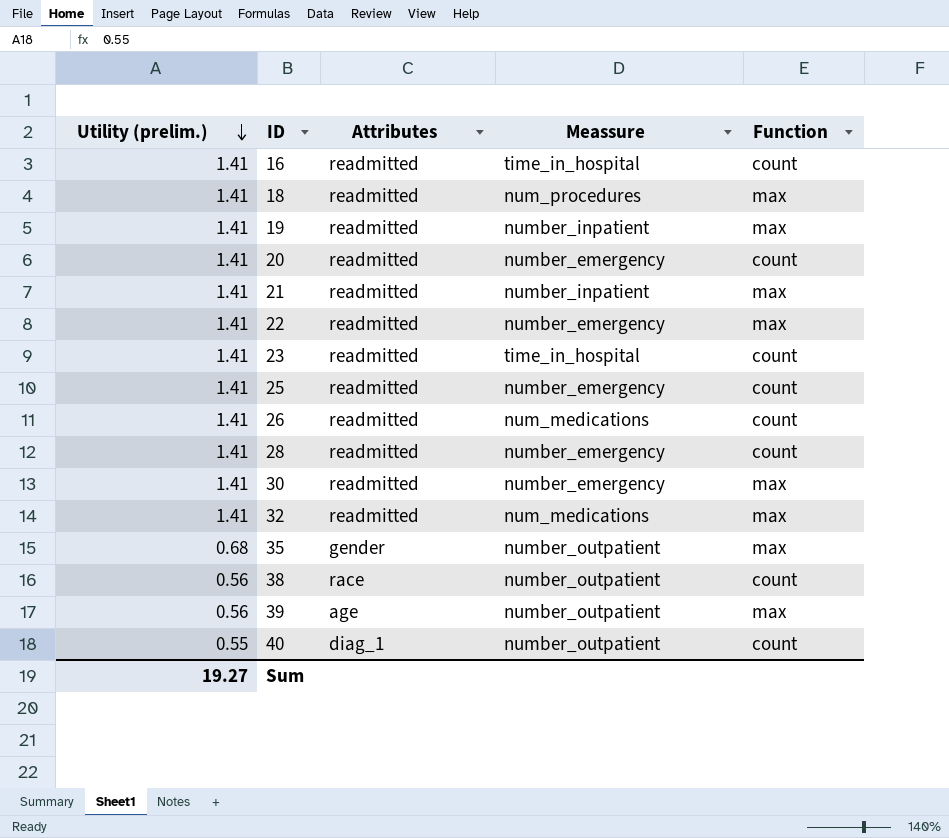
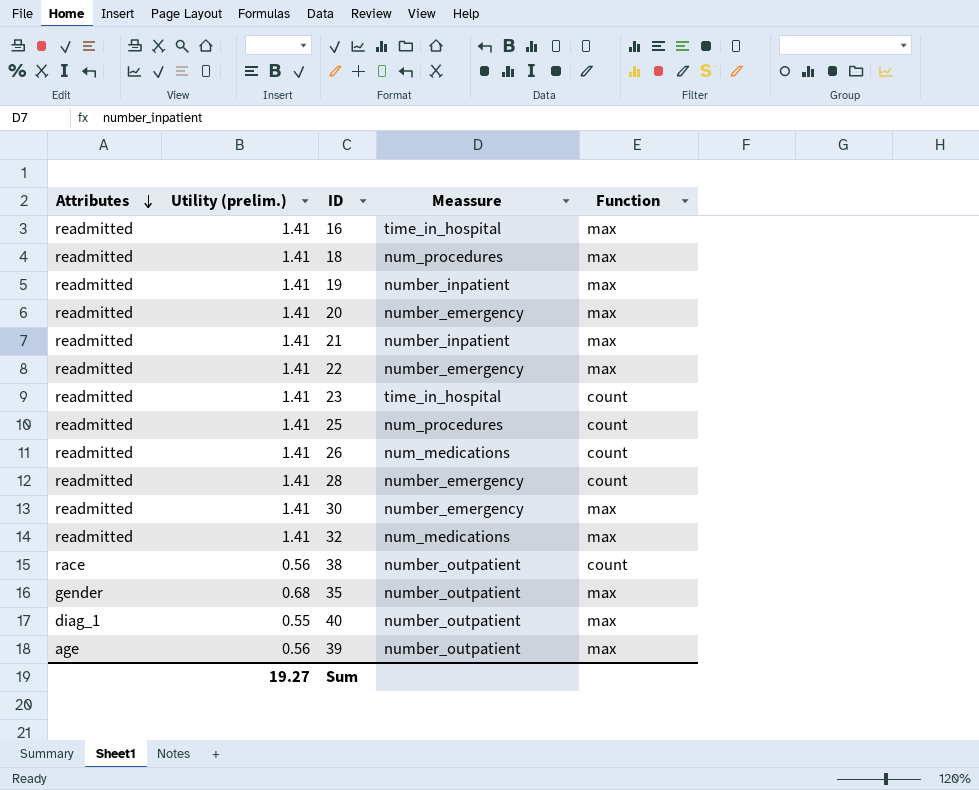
row order: Utility (prelim.) descending -> Attributes descending
column Attributes | position: 3 -> 1
16 | Function: count -> max
20 | Function: count -> max
25 | Meassure: number_emergency -> num_procedures
40 | Function: count -> max

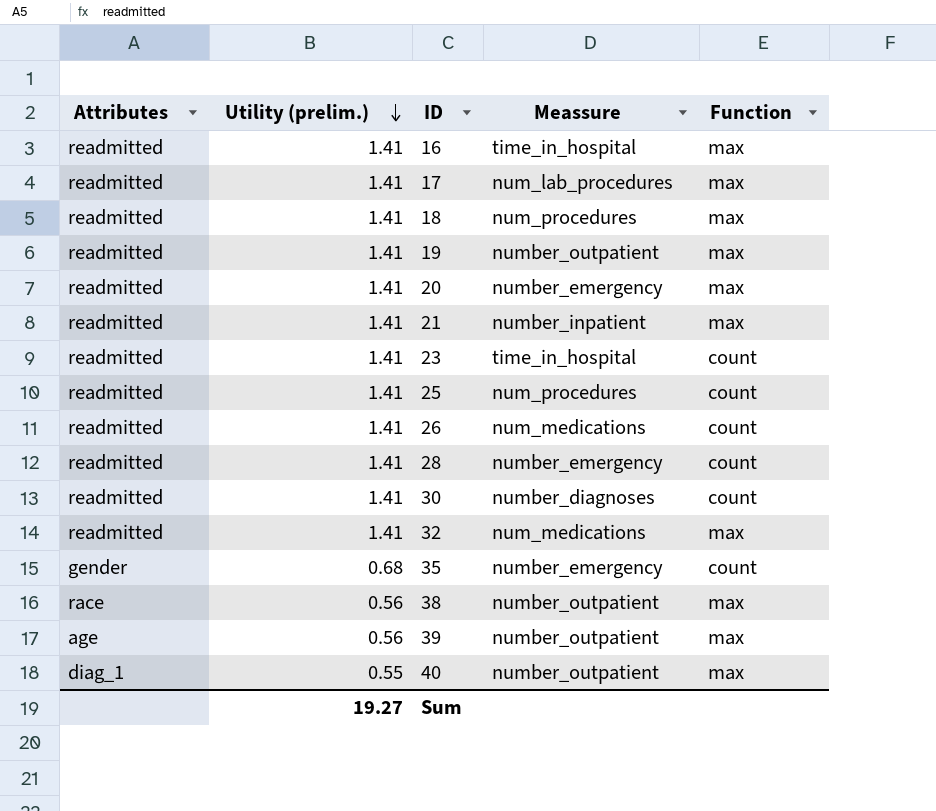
row order: Attributes descending -> Utility (prelim.) descending
row 22: readmitted | 1.41 | number_emergency | max -> none
row 17: none -> readmitted | 1.41 | num_lab_procedures | max
19 | Meassure: number_inpatient -> number_outpatient
30 | Meassure: number_emergency -> number_diagnoses
30 | Function: max -> count
35 | Meassure: number_outpatient -> number_emergency
35 | Function: max -> count
38 | Function: count -> max

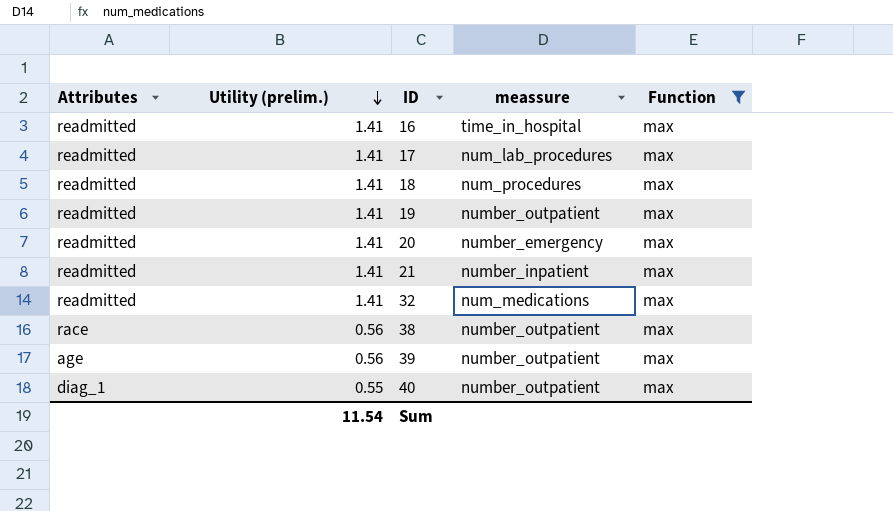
filter: none -> Function = max
column name: Meassure -> meassure
Sum | Utility (prelim.): 19.27 -> 11.54

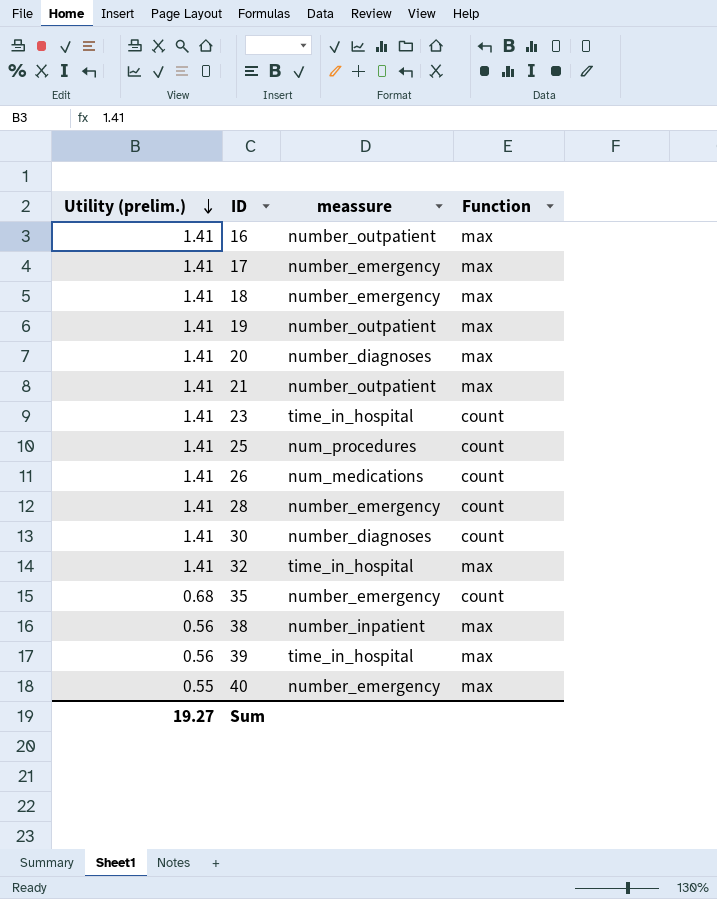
filter: Function = max -> none
column Attributes | position: 1 -> none
16 | meassure: time_in_hospital -> number_outpatient
17 | meassure: num_lab_procedures -> number_emergency
18 | meassure: num_procedures -> number_emergency
20 | meassure: number_emergency -> number_diagnoses
21 | meassure: number_inpatient -> number_outpatient
32 | meassure: num_medications -> time_in_hospital
38 | meassure: number_outpatient -> number_inpatient
39 | meassure: number_outpatient -> time_in_hospital
40 | meassure: number_outpatient -> number_emergency
Sum | Utility (prelim.): 11.54 -> 19.27

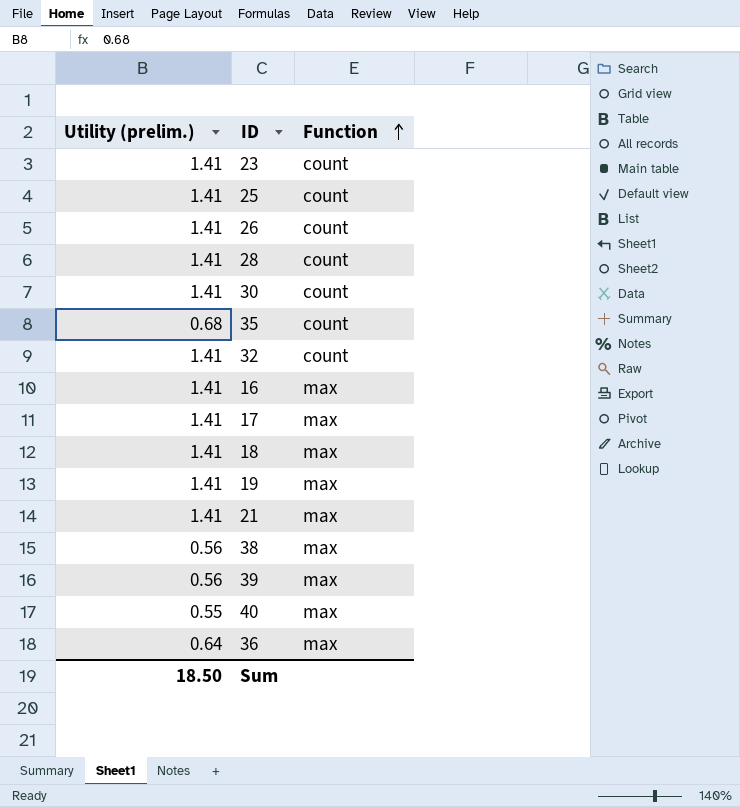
row order: Utility (prelim.) descending -> Function ascending
column meassure | position: 3 -> none
row 20: 1.41 | number_diagnoses | max -> none
32 | Function: max -> count
row 36: none -> 0.64 | max
Sum | Utility (prelim.): 19.27 -> 18.50

